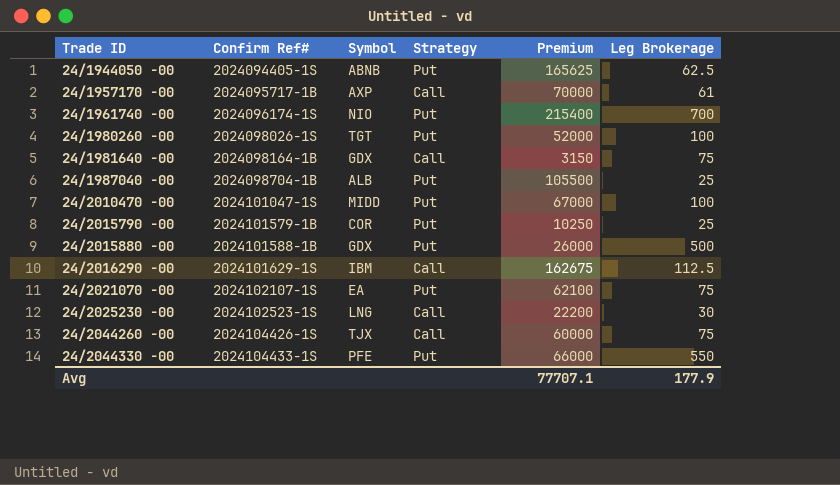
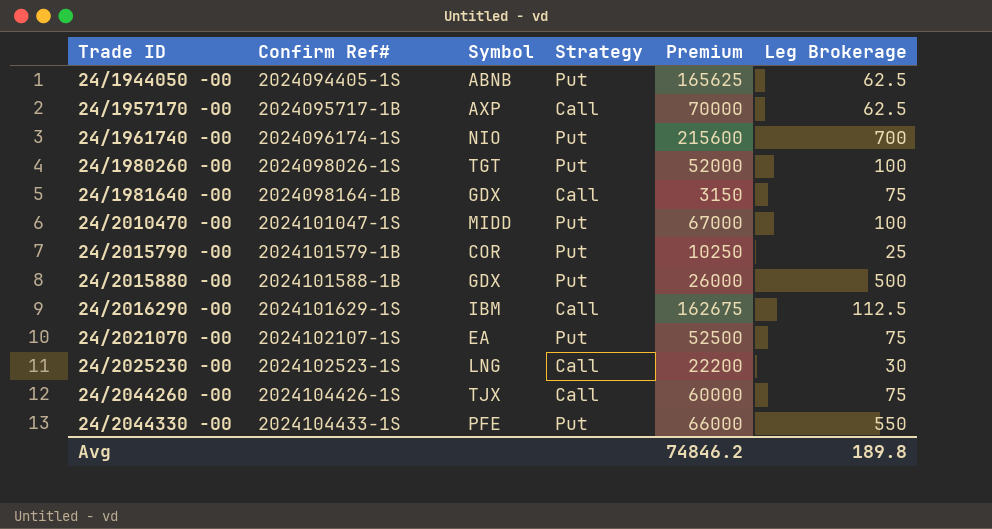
row 24/1987040 -00: 2024098704-1B | ALB | Put | 105500 | 25 -> none
24/1957170 -00 | Leg Brokerage: 61 -> 62.5
24/1961740 -00 | Premium: 215400 -> 215600
24/2021070 -00 | Premium: 62100 -> 52500
Avg | Premium: 77707.1 -> 74846.2
Avg | Leg Brokerage: 177.9 -> 189.8

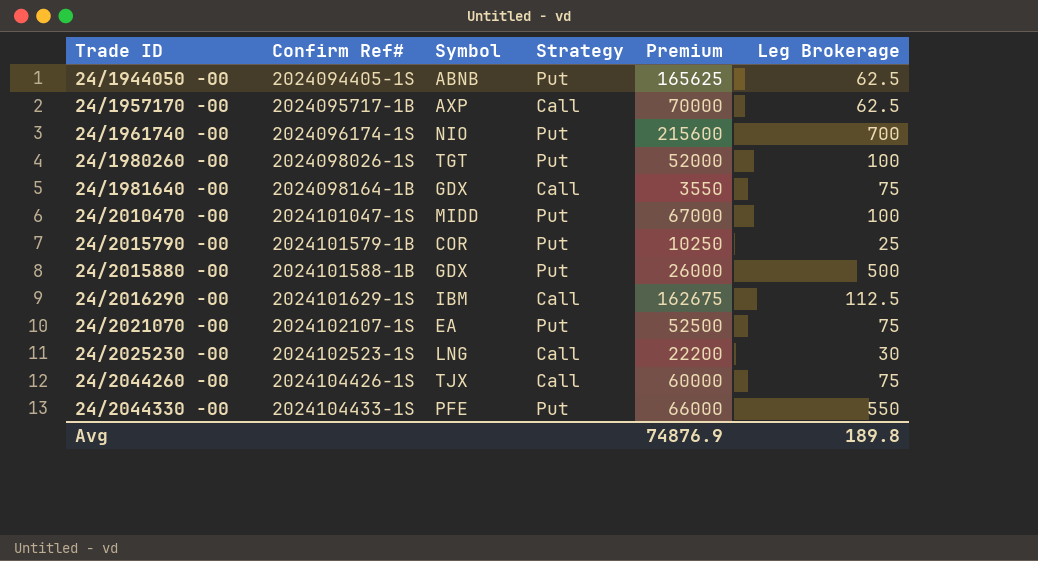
24/1981640 -00 | Premium: 3150 -> 3550
Avg | Premium: 74846.2 -> 74876.9

